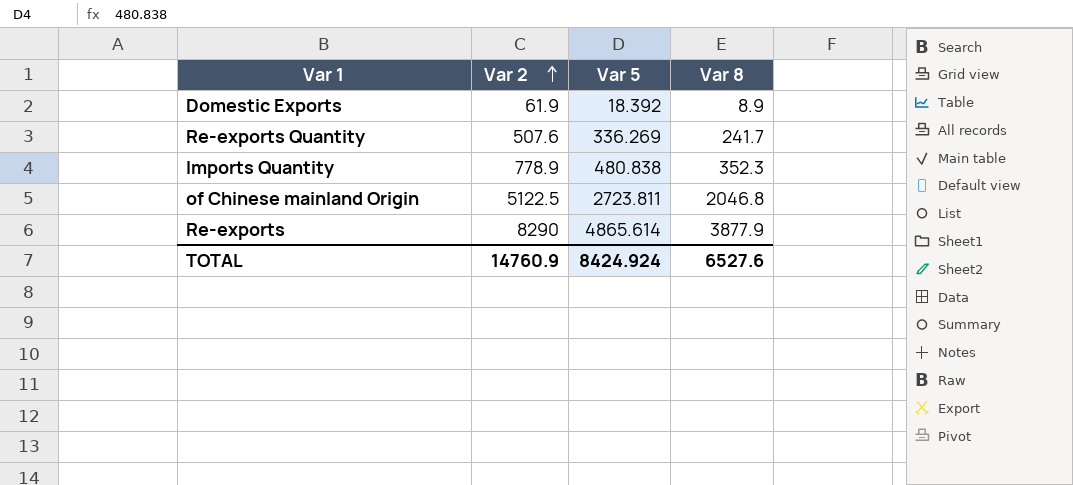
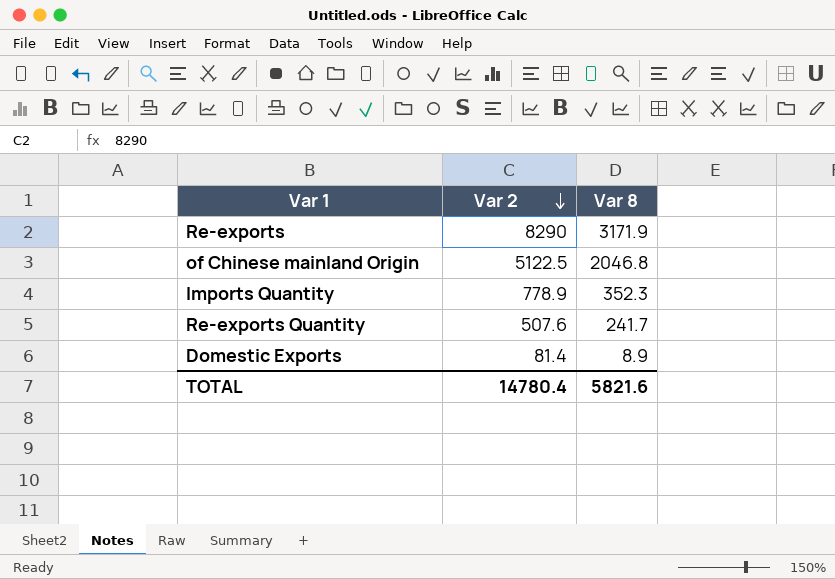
row order: Var 2 ascending -> Var 2 descending
column Var 5 | position: 3 -> none
Re-exports | Var 8: 3877.9 -> 3171.9
Domestic Exports | Var 2: 61.9 -> 81.4
TOTAL | Var 2: 14760.9 -> 14780.4
TOTAL | Var 8: 6527.6 -> 5821.6

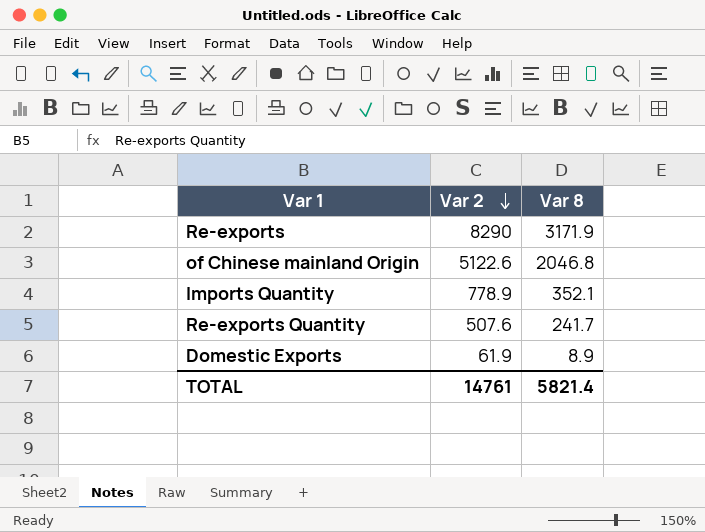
of Chinese mainland Origin | Var 2: 5122.5 -> 5122.6
Imports Quantity | Var 8: 352.3 -> 352.1
Domestic Exports | Var 2: 81.4 -> 61.9
TOTAL | Var 2: 14780.4 -> 14761
TOTAL | Var 8: 5821.6 -> 5821.4

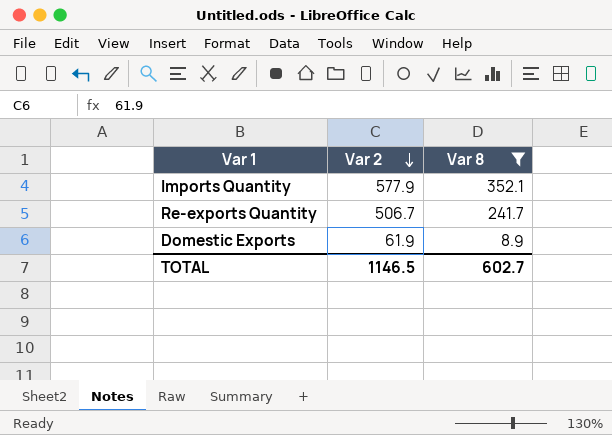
filter: none -> Var 8 <= 352.1
Imports Quantity | Var 2: 778.9 -> 577.9
Re-exports Quantity | Var 2: 507.6 -> 506.7
TOTAL | Var 2: 14761 -> 1146.5
TOTAL | Var 8: 5821.4 -> 602.7

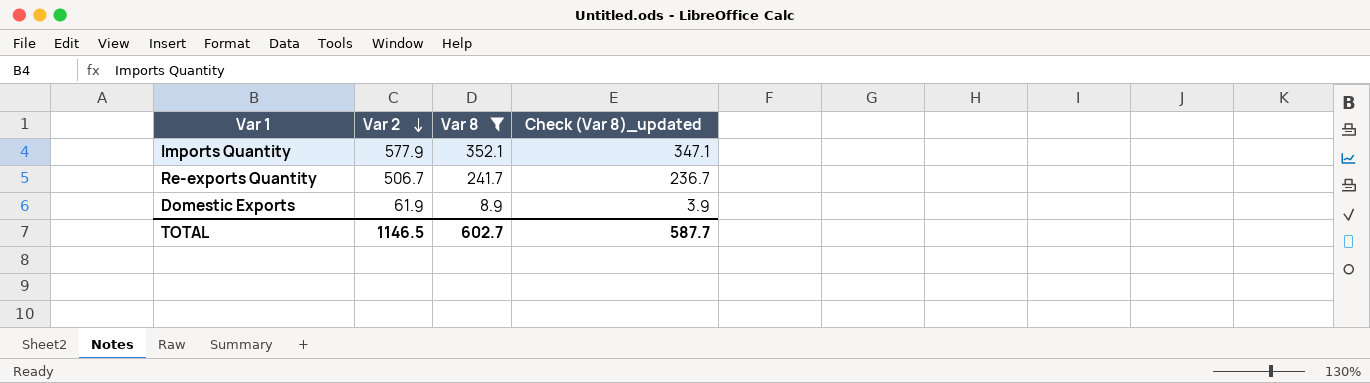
column Check (Var 8)_updated | formula: none -> [Var 8] - 5

